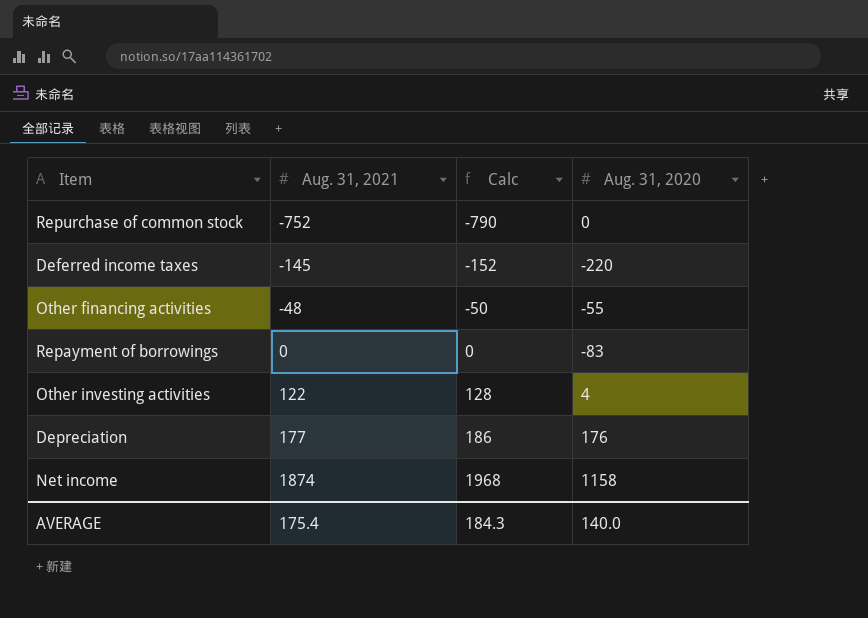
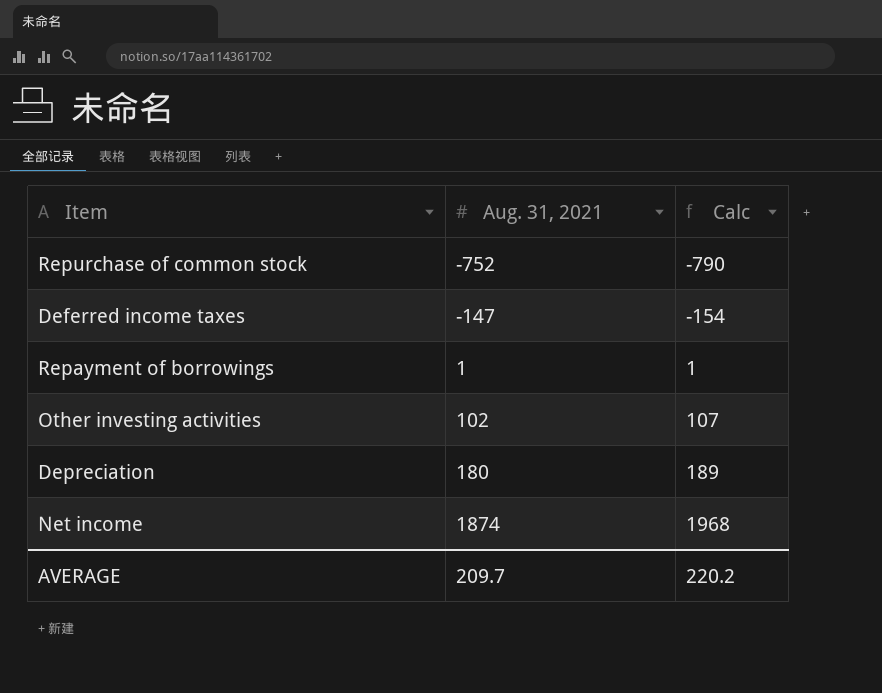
column Aug. 31, 2020 | position: 4 -> none
row Other financing activities: -48 | -50 | -55 -> none
Deferred income taxes | Aug. 31, 2021: -145 -> -147
Deferred income taxes | Calc: -152 -> -154
Repayment of borrowings | Aug. 31, 2021: 0 -> 1
Repayment of borrowings | Calc: 0 -> 1
Other investing activities | Aug. 31, 2021: 122 -> 102
Other investing activities | Calc: 128 -> 107
Depreciation | Aug. 31, 2021: 177 -> 180
Depreciation | Calc: 186 -> 189
AVERAGE | Aug. 31, 2021: 175.4 -> 209.7
AVERAGE | Calc: 184.3 -> 220.2

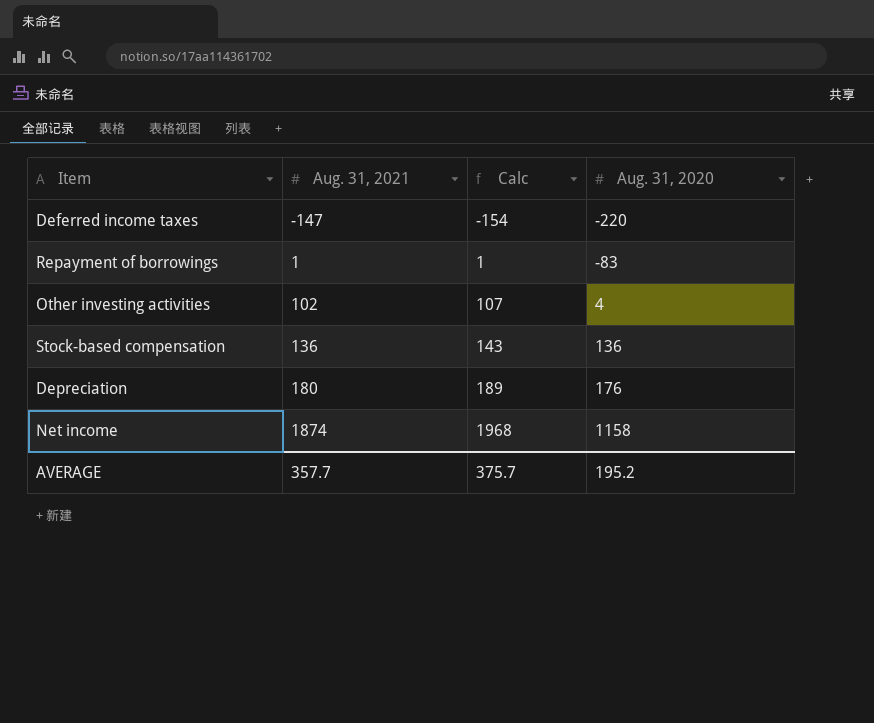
column Aug. 31, 2020 | position: none -> 4
row Repurchase of common stock: -752 | -790 -> none
row Stock-based compensation: none -> 136 | 143 | 136
AVERAGE | Aug. 31, 2021: 209.7 -> 357.7
AVERAGE | Calc: 220.2 -> 375.7

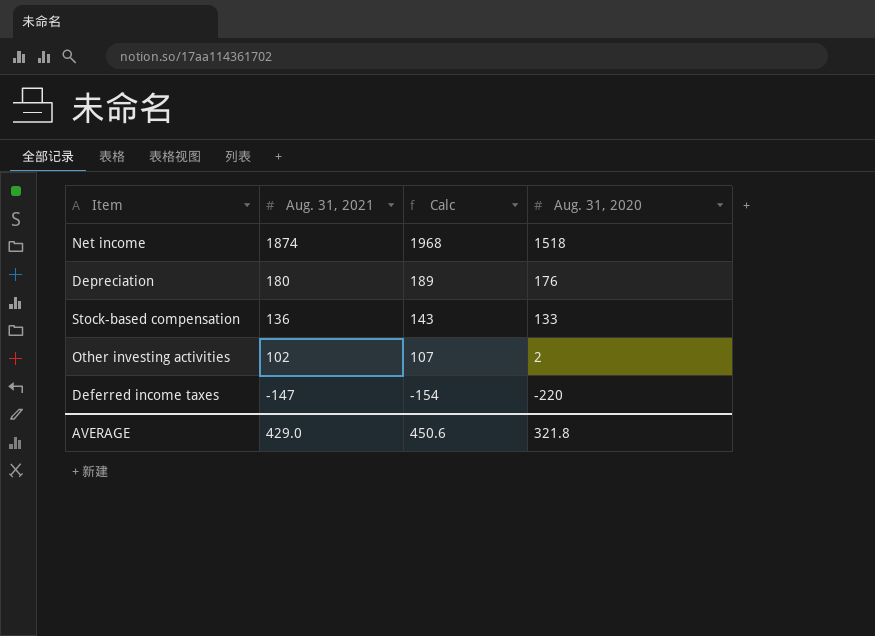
row order: Aug. 31, 2021 ascending -> Aug. 31, 2021 descending
row Repayment of borrowings: 1 | 1 | -83 -> none
Net income | Aug. 31, 2020: 1158 -> 1518
Stock-based compensation | Aug. 31, 2020: 136 -> 133
Other investing activities | Aug. 31, 2020: 4 -> 2
AVERAGE | Aug. 31, 2021: 357.7 -> 429.0
AVERAGE | Calc: 375.7 -> 450.6
AVERAGE | Aug. 31, 2020: 195.2 -> 321.8

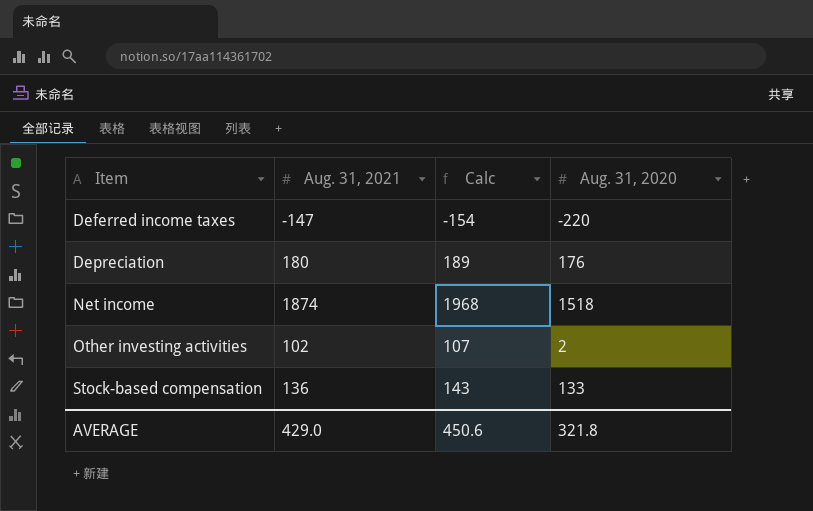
row order: Aug. 31, 2021 descending -> Item ascending

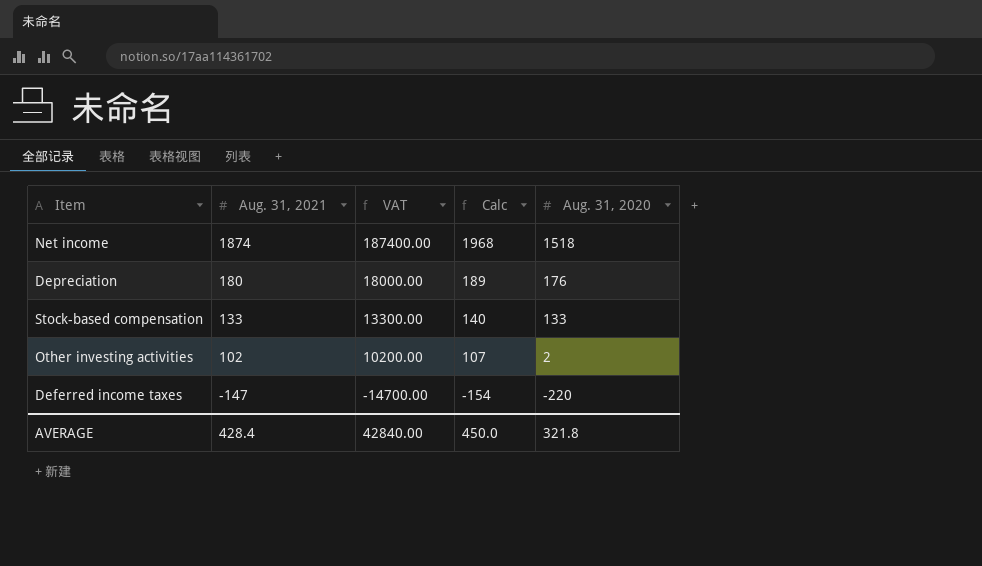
row order: Item ascending -> Aug. 31, 2021 descending
column VAT | formula: none -> [Aug. 31, 2021] * 100
Stock-based compensation | Aug. 31, 2021: 136 -> 133
Stock-based compensation | Calc: 143 -> 140
AVERAGE | Aug. 31, 2021: 429.0 -> 428.4
AVERAGE | Calc: 450.6 -> 450.0

